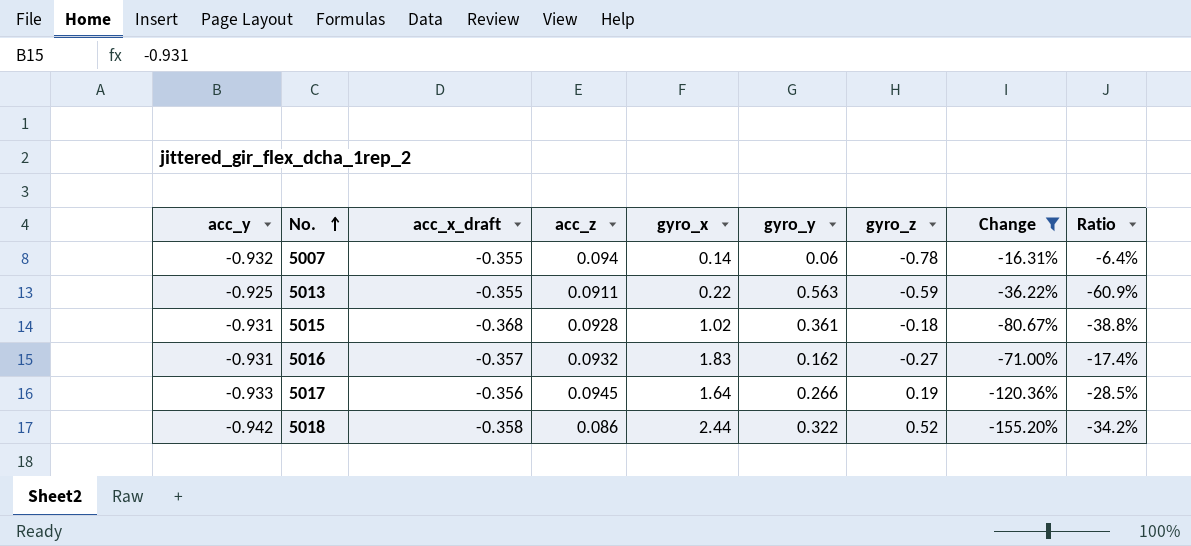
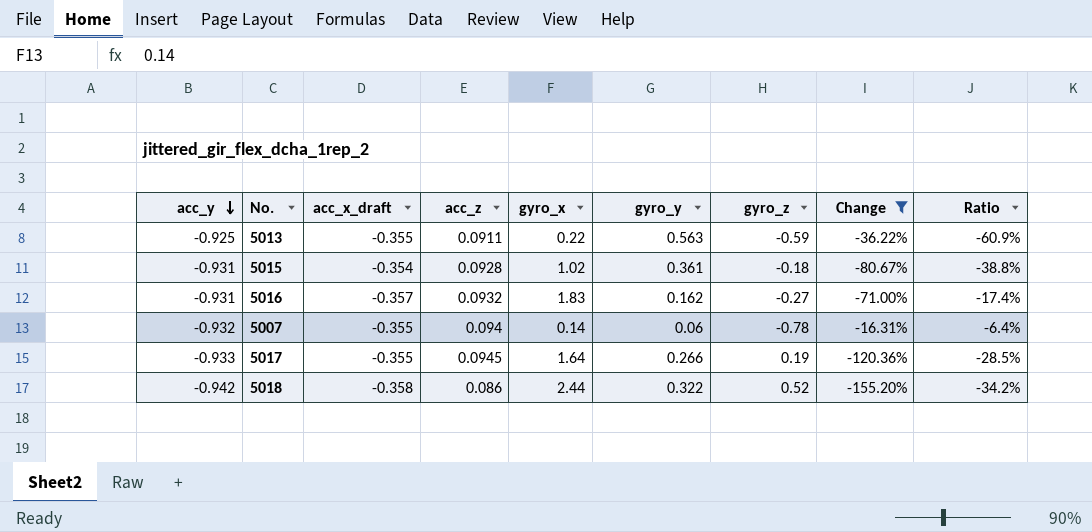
row order: No. ascending -> acc_y descending
5015 | acc_x_draft: -0.368 -> -0.354
5017 | acc_x_draft: -0.356 -> -0.355

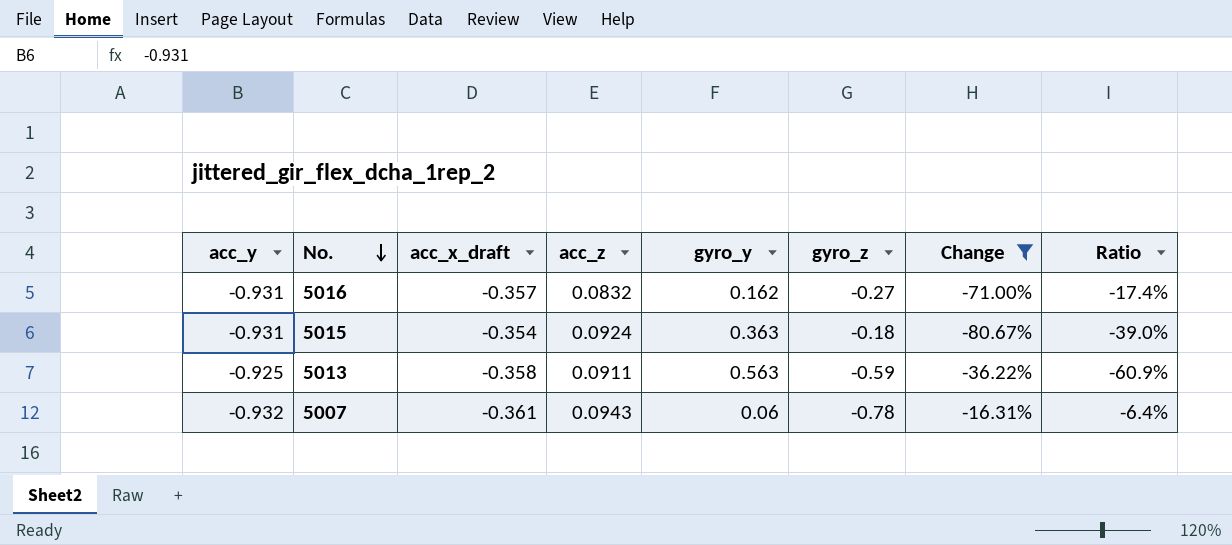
row order: acc_y descending -> No. descending
column gyro_x | position: 5 -> none
row 5017: -0.933 | -0.355 | 0.0945 | 1.64 | 0.266 | 0.19 | -120.36% | -28.5% -> none
row 5018: -0.942 | -0.358 | 0.086 | 2.44 | 0.322 | 0.52 | -155.20% | -34.2% -> none
5016 | acc_z: 0.0932 -> 0.0832
5015 | acc_z: 0.0928 -> 0.0924
5015 | gyro_y: 0.361 -> 0.363
5015 | Ratio: -38.8% -> -39.0%
5013 | acc_x_draft: -0.355 -> -0.358
5007 | acc_x_draft: -0.355 -> -0.361
5007 | acc_z: 0.094 -> 0.0943

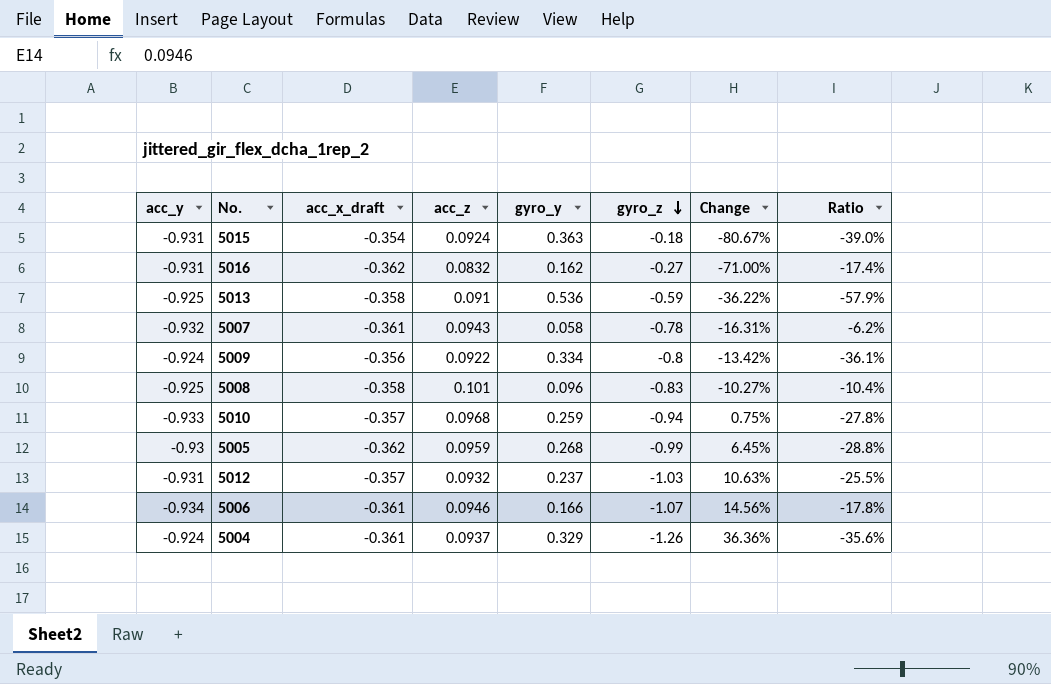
filter: Change <= -16.31% -> none
row order: No. descending -> gyro_z descending
5016 | acc_x_draft: -0.357 -> -0.362
5013 | acc_z: 0.0911 -> 0.091
5013 | gyro_y: 0.563 -> 0.536
5013 | Ratio: -60.9% -> -57.9%
5007 | gyro_y: 0.06 -> 0.058
5007 | Ratio: -6.4% -> -6.2%

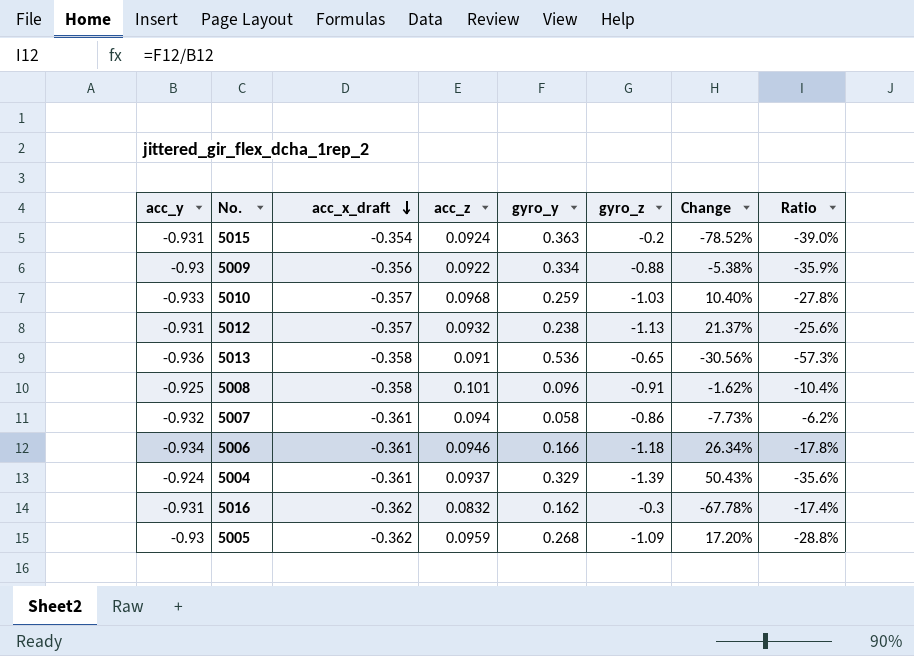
row order: gyro_z descending -> acc_x_draft descending
5015 | gyro_z: -0.18 -> -0.2
5015 | Change: -80.67% -> -78.52%
5009 | acc_y: -0.924 -> -0.93
5009 | gyro_z: -0.8 -> -0.88
5009 | Change: -13.42% -> -5.38%
5009 | Ratio: -36.1% -> -35.9%
5010 | gyro_z: -0.94 -> -1.03
5010 | Change: 0.75% -> 10.40%
5012 | gyro_y: 0.237 -> 0.238
5012 | gyro_z: -1.03 -> -1.13
5012 | Change: 10.63% -> 21.37%
5012 | Ratio: -25.5% -> -25.6%
5013 | acc_y: -0.925 -> -0.936
5013 | gyro_z: -0.59 -> -0.65
5013 | Change: -36.22% -> -30.56%
5013 | Ratio: -57.9% -> -57.3%
5008 | gyro_z: -0.83 -> -0.91
5008 | Change: -10.27% -> -1.62%
5007 | acc_z: 0.0943 -> 0.094
5007 | gyro_z: -0.78 -> -0.86
5007 | Change: -16.31% -> -7.73%
5006 | gyro_z: -1.07 -> -1.18
5006 | Change: 14.56% -> 26.34%
5004 | gyro_z: -1.26 -> -1.39
5004 | Change: 36.36% -> 50.43%
5016 | gyro_z: -0.27 -> -0.3
5016 | Change: -71.00% -> -67.78%
5005 | gyro_z: -0.99 -> -1.09
5005 | Change: 6.45% -> 17.20%

